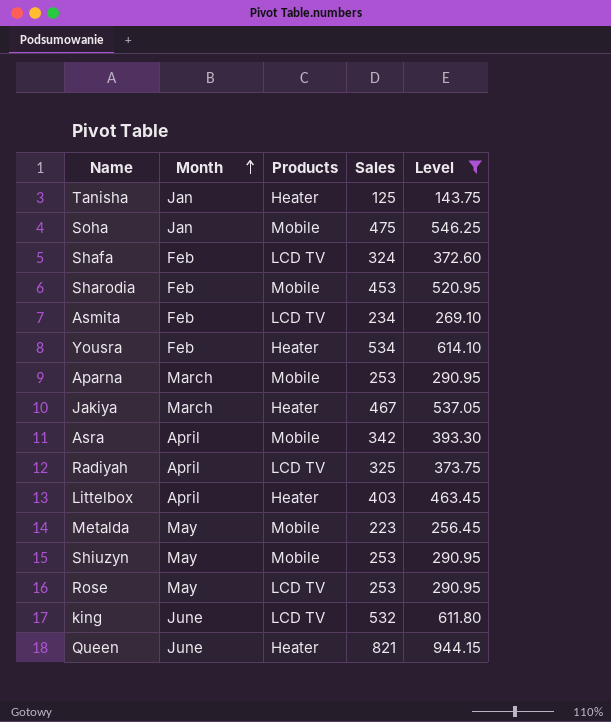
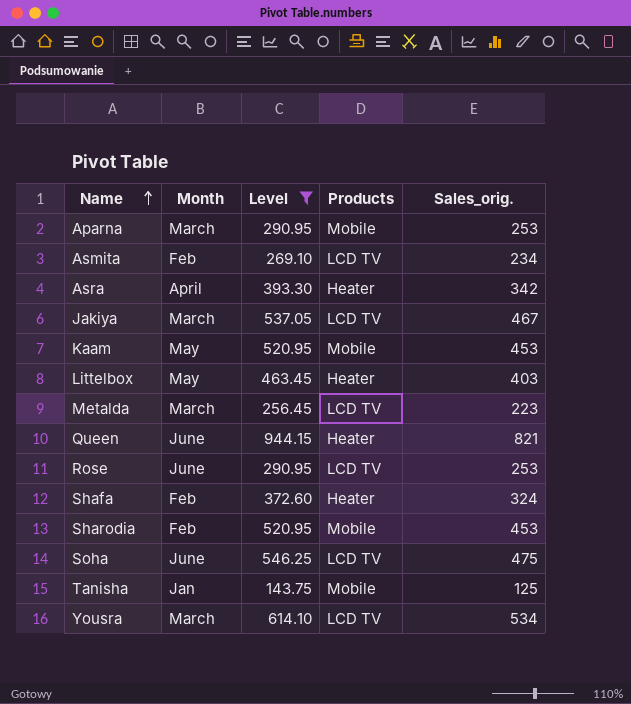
row order: Month ascending -> Name ascending
column Level | position: 5 -> 3
column name: Sales -> Sales_orig.
row Radiyah: April | LCD TV | 325 | 373.75 -> none
row Shiuzyn: May | Mobile | 253 | 290.95 -> none
row king: June | LCD TV | 532 | 611.80 -> none
Asra | Products: Mobile -> Heater
Jakiya | Products: Heater -> LCD TV
row Kaam: none -> May | 520.95 | Mobile | 453
Littelbox | Month: April -> May
Metalda | Month: May -> March
Metalda | Products: Mobile -> LCD TV
Rose | Month: May -> June
Shafa | Products: LCD TV -> Heater
Soha | Month: Jan -> June
Soha | Products: Mobile -> LCD TV
Tanisha | Products: Heater -> Mobile
Yousra | Month: Feb -> March
Yousra | Products: Heater -> LCD TV

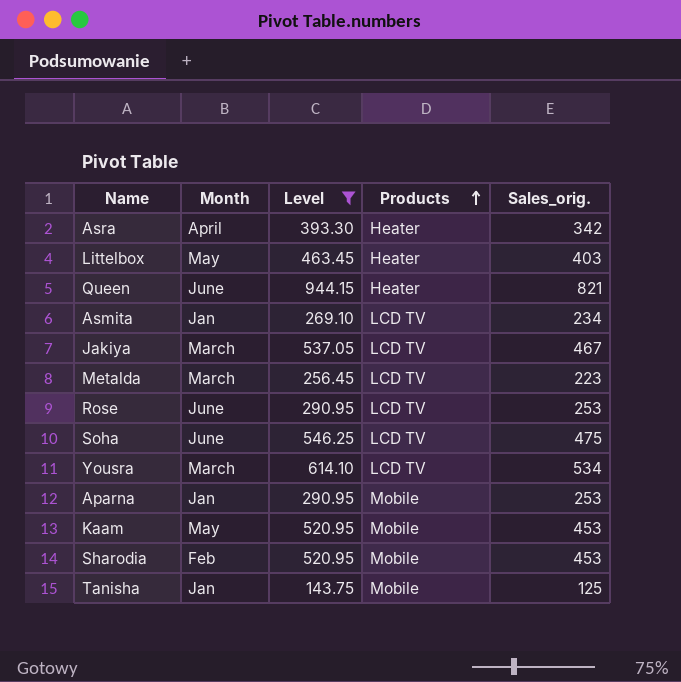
row order: Name ascending -> Products ascending
row Shafa: Feb | 372.60 | Heater | 324 -> none
Asmita | Month: Feb -> Jan
Aparna | Month: March -> Jan

